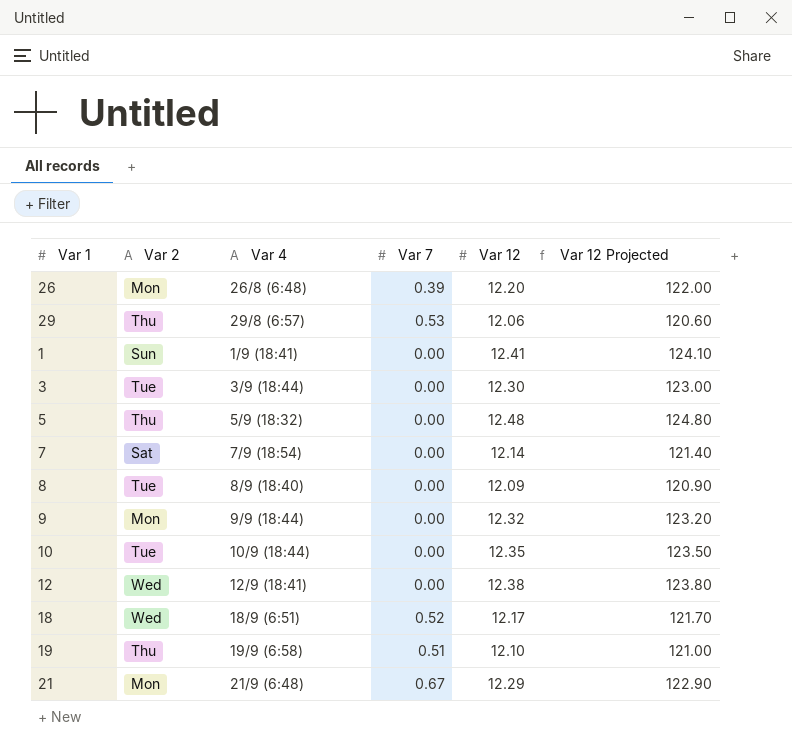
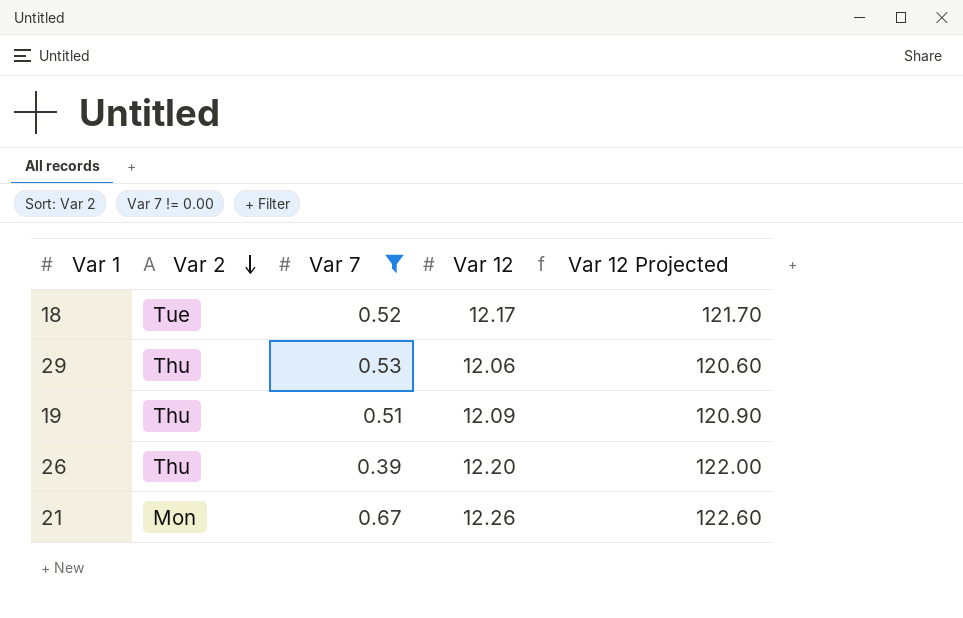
filter: none -> Var 7 != 0.00
row order: none -> Var 2 descending
column Var 4 | position: 3 -> none
18 | Var 2: Wed -> Tue
19 | Var 12: 12.10 -> 12.09
19 | Var 12 Projected: 121.00 -> 120.90
26 | Var 2: Mon -> Thu
21 | Var 12: 12.29 -> 12.26
21 | Var 12 Projected: 122.90 -> 122.60

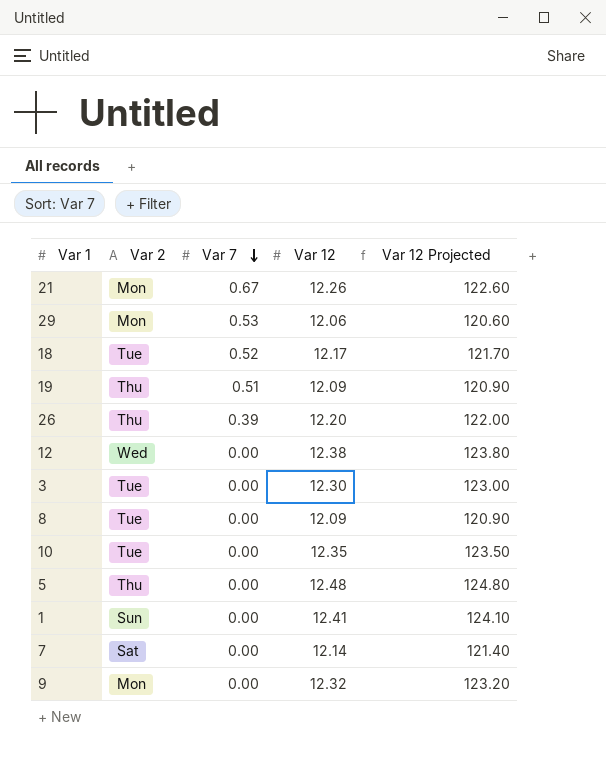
filter: Var 7 != 0.00 -> none
row order: Var 2 descending -> Var 7 descending
29 | Var 2: Thu -> Mon

